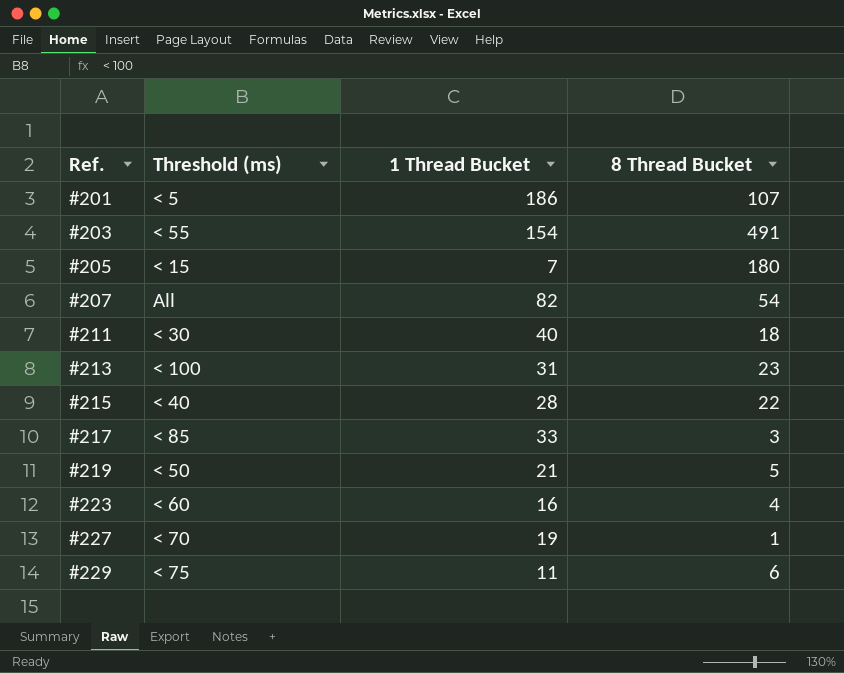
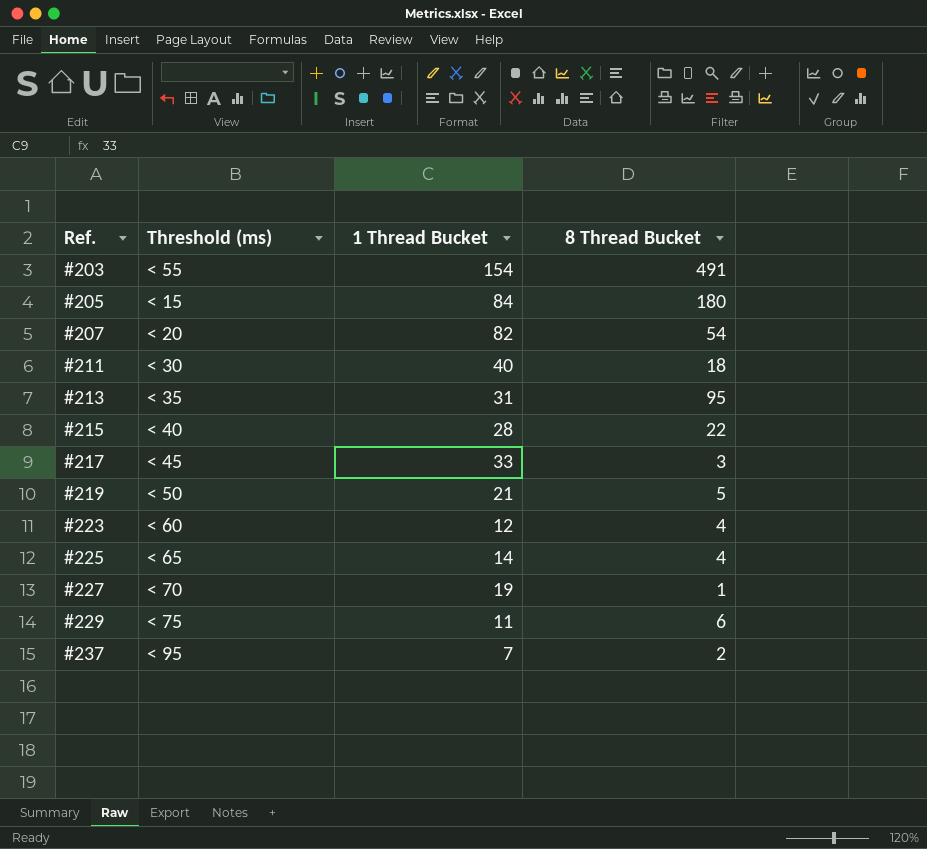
row #201: < 5 | 186 | 107 -> none
#205 | 1 Thread Bucket: 7 -> 84
#207 | Threshold (ms): All -> < 20
#213 | Threshold (ms): < 100 -> < 35
#213 | 8 Thread Bucket: 23 -> 95
#217 | Threshold (ms): < 85 -> < 45
#223 | 1 Thread Bucket: 16 -> 12
row #225: none -> < 65 | 14 | 4
row #237: none -> < 95 | 7 | 2

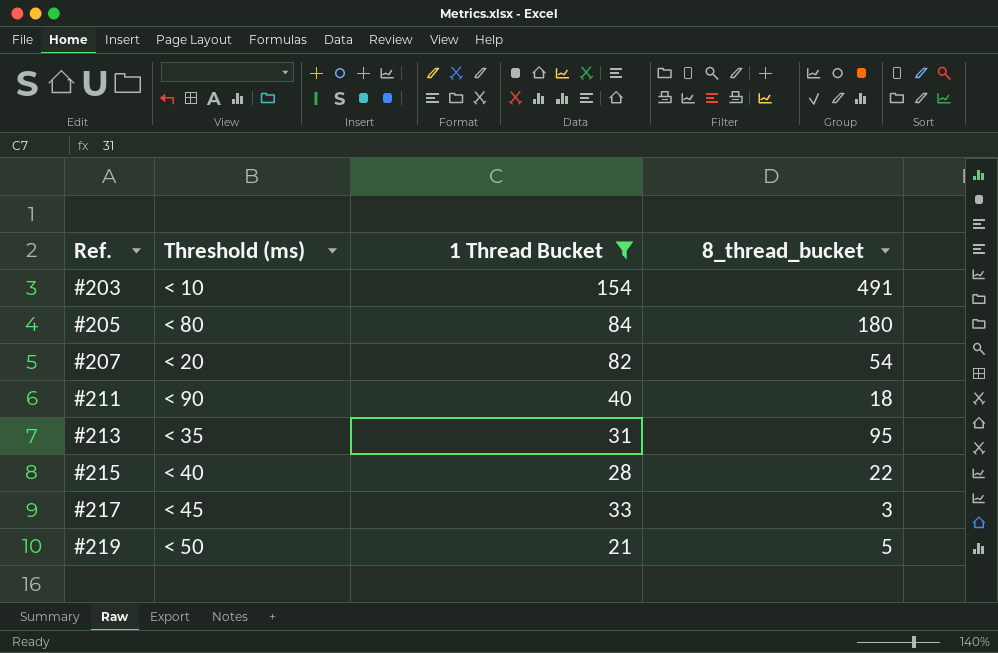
filter: none -> 1 Thread Bucket >= 21
column name: 8 Thread Bucket -> 8_thread_bucket
#203 | Threshold (ms): < 55 -> < 10
#205 | Threshold (ms): < 15 -> < 80
#211 | Threshold (ms): < 30 -> < 90

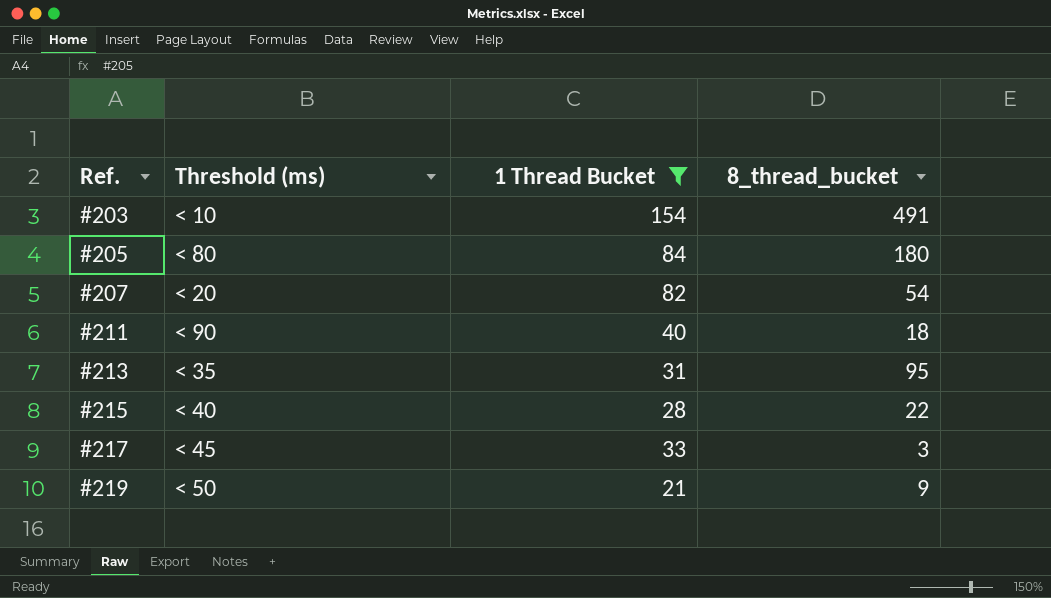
#219 | 8_thread_bucket: 5 -> 9

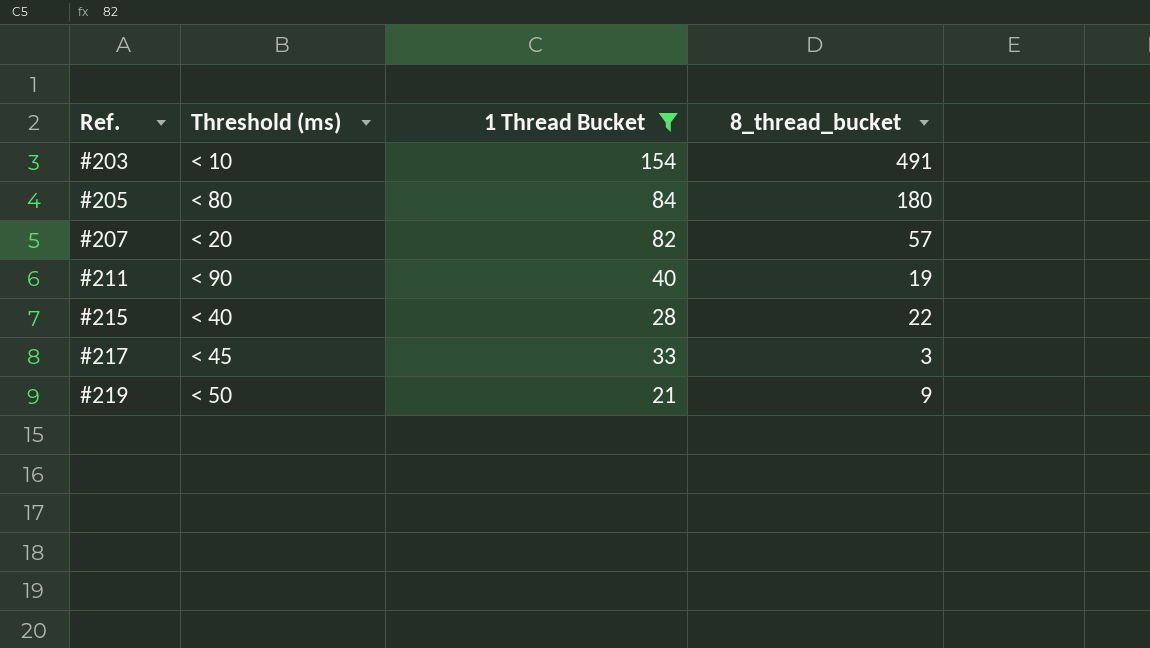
row #213: < 35 | 31 | 95 -> none
#207 | 8_thread_bucket: 54 -> 57
#211 | 8_thread_bucket: 18 -> 19

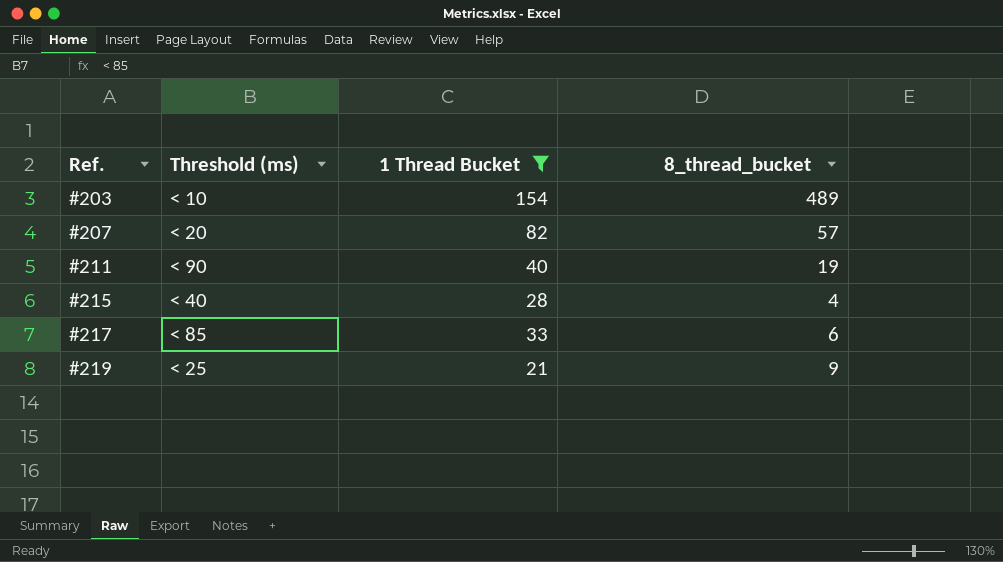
row #205: < 80 | 84 | 180 -> none
#203 | 8_thread_bucket: 491 -> 489
#215 | 8_thread_bucket: 22 -> 4
#217 | Threshold (ms): < 45 -> < 85
#217 | 8_thread_bucket: 3 -> 6
#219 | Threshold (ms): < 50 -> < 25

